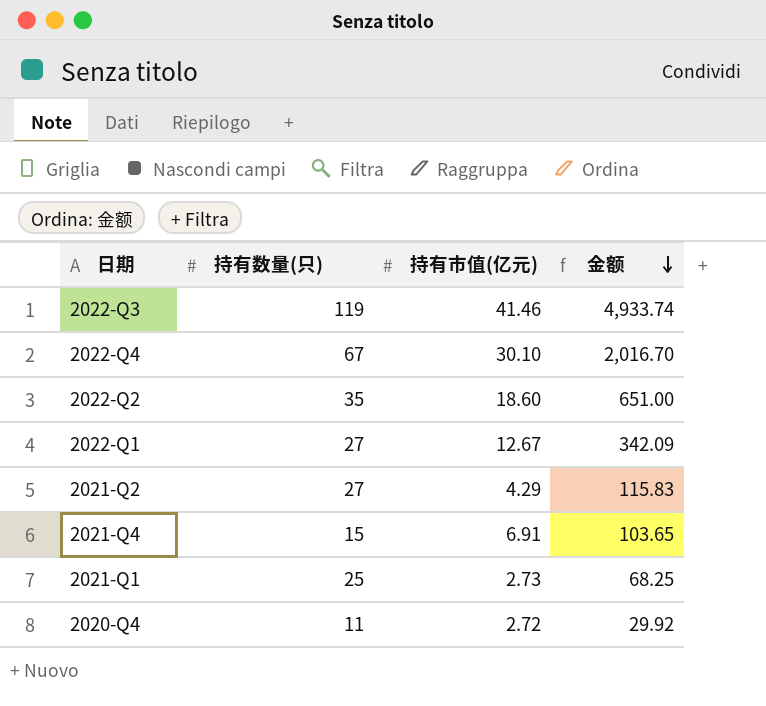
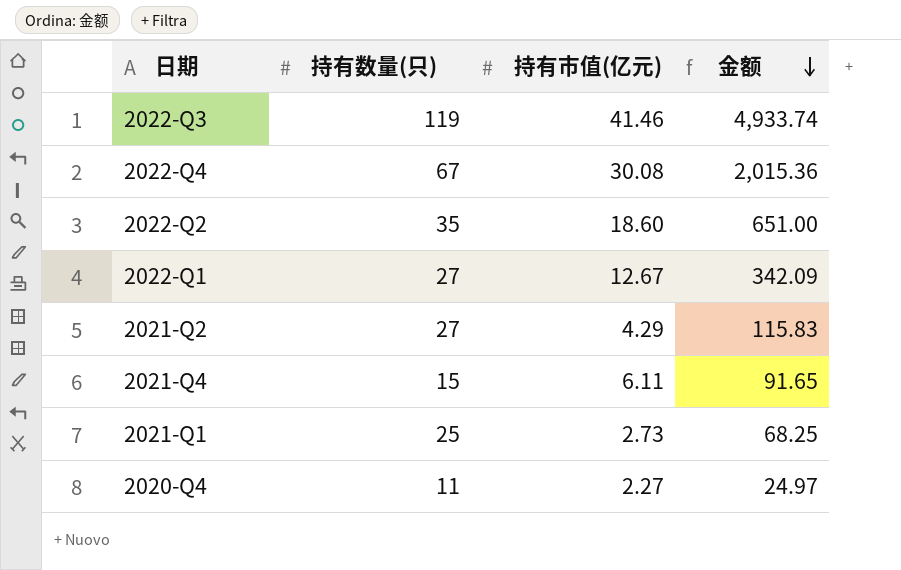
2022-Q4 | 持有市值(亿元): 30.10 -> 30.08
2022-Q4 | 金额: 2,016.70 -> 2,015.36
2021-Q4 | 持有市值(亿元): 6.91 -> 6.11
2021-Q4 | 金额: 103.65 -> 91.65
2020-Q4 | 持有市值(亿元): 2.72 -> 2.27
2020-Q4 | 金额: 29.92 -> 24.97

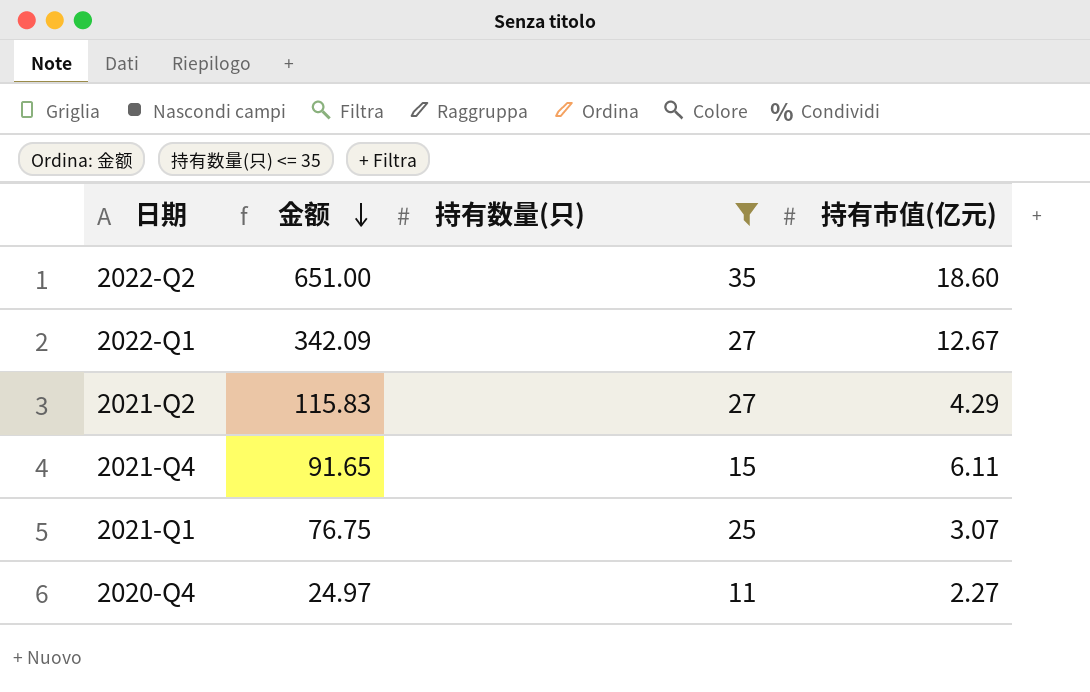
filter: none -> 持有数量(只) <= 35
column 金额 | position: 4 -> 2
2021-Q1 | 金额: 68.25 -> 76.75
2021-Q1 | 持有市值(亿元): 2.73 -> 3.07

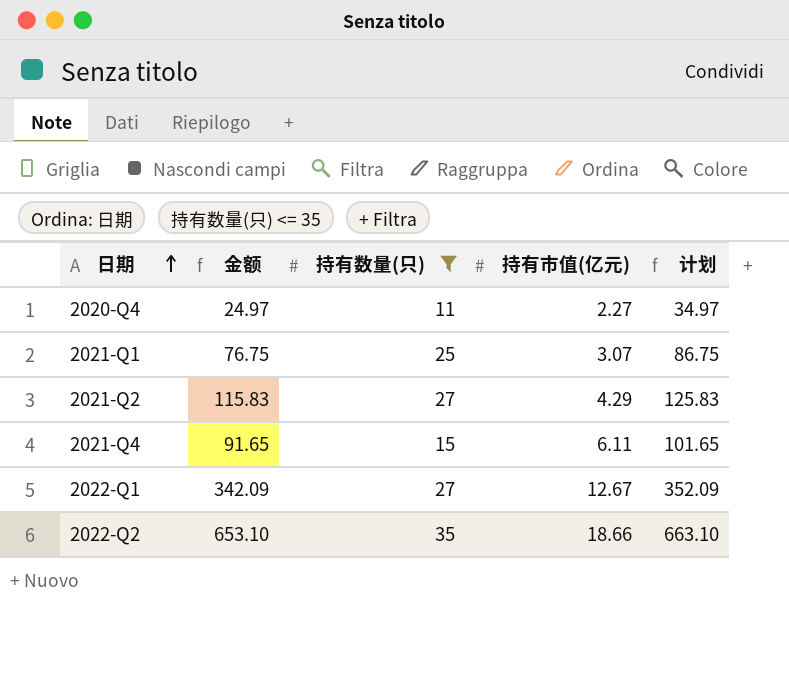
row order: 金额 descending -> 日期 ascending
column 计划 | formula: none -> [金额] + 10
2022-Q2 | 金额: 651.00 -> 653.10
2022-Q2 | 持有市值(亿元): 18.60 -> 18.66

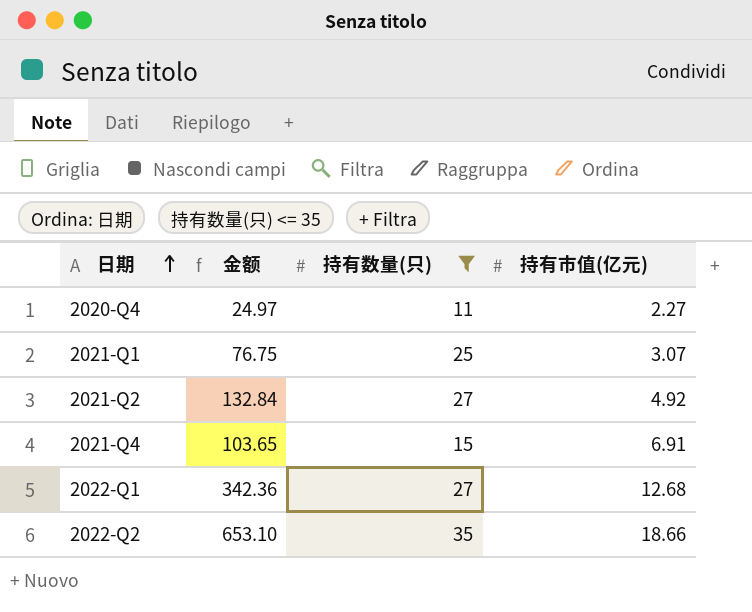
column 计划 | formula: [金额] + 10 -> none
2021-Q2 | 金额: 115.83 -> 132.84
2021-Q2 | 持有市值(亿元): 4.29 -> 4.92
2021-Q4 | 金额: 91.65 -> 103.65
2021-Q4 | 持有市值(亿元): 6.11 -> 6.91
2022-Q1 | 金额: 342.09 -> 342.36
2022-Q1 | 持有市值(亿元): 12.67 -> 12.68

